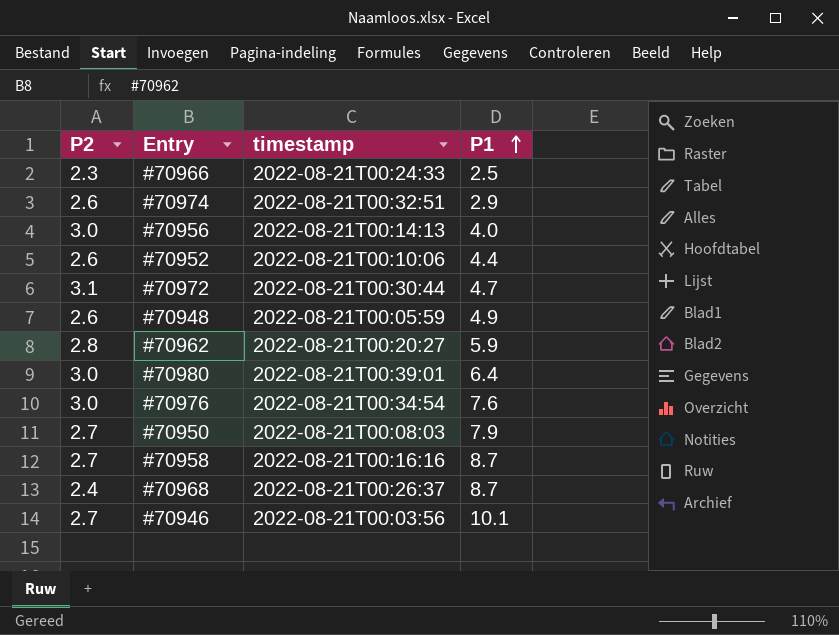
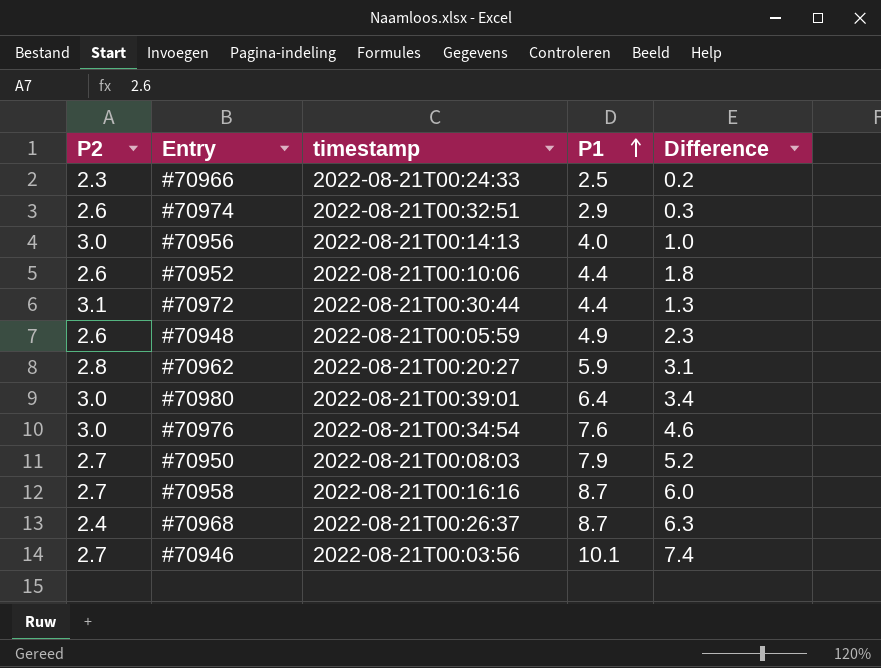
column Difference | formula: none -> [P1] - [P2]
#70972 | P1: 4.7 -> 4.4

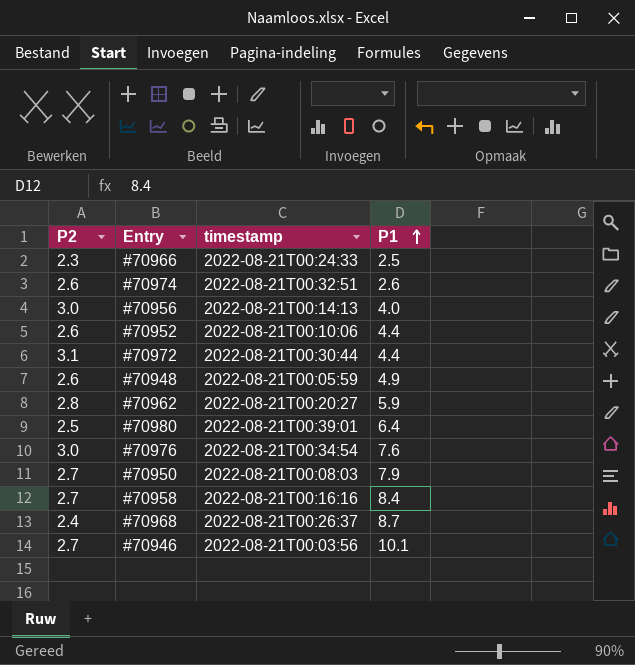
column Difference | formula: [P1] - [P2] -> none
#70974 | P1: 2.9 -> 2.6
#70980 | P2: 3.0 -> 2.5
#70958 | P1: 8.7 -> 8.4

